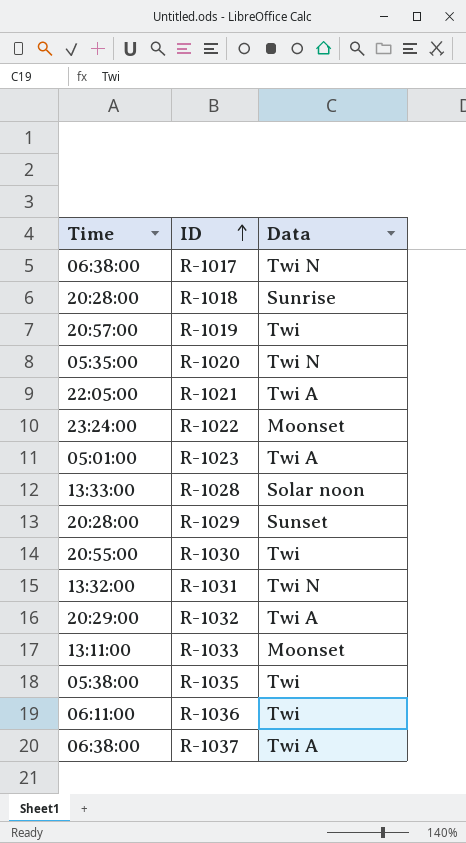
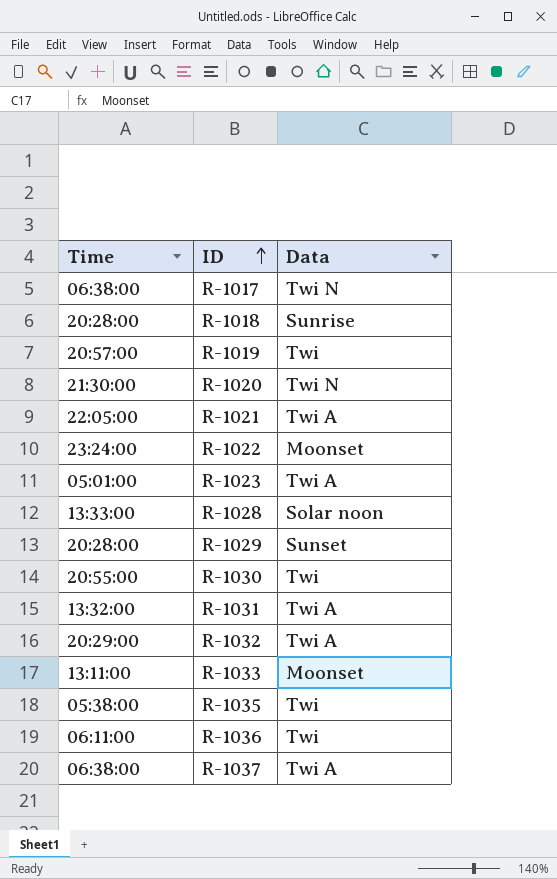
R-1020 | Time: 05:35:00 -> 21:30:00
R-1031 | Data: Twi N -> Twi A

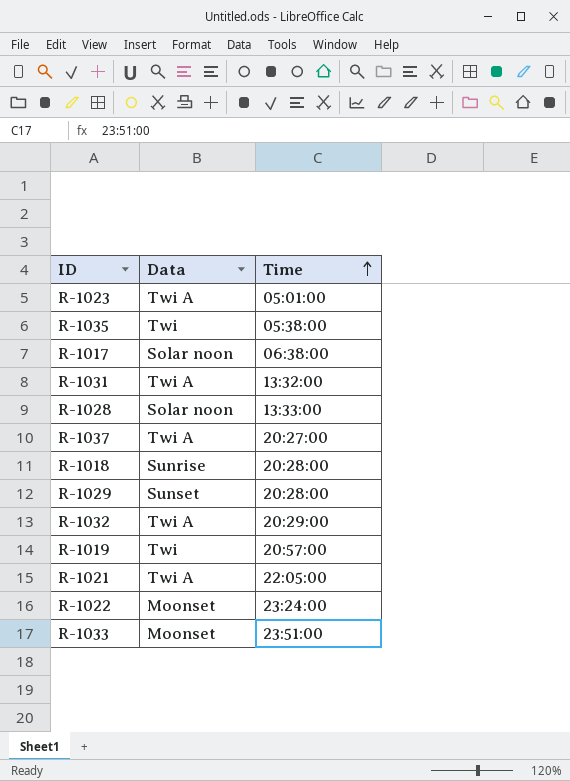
row order: ID ascending -> Time ascending
column Time | position: 1 -> 3
row R-1020: 21:30:00 | Twi N -> none
row R-1030: 20:55:00 | Twi -> none
row R-1036: 06:11:00 | Twi -> none
R-1017 | Data: Twi N -> Solar noon
R-1037 | Time: 06:38:00 -> 20:27:00
R-1033 | Time: 13:11:00 -> 23:51:00

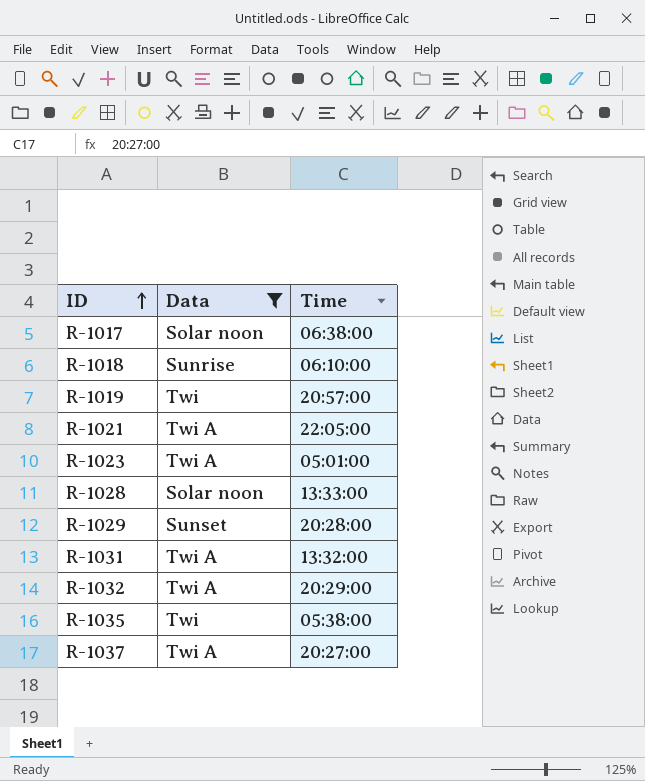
filter: none -> Data != Moonset
row order: Time ascending -> ID ascending
R-1018 | Time: 20:28:00 -> 06:10:00

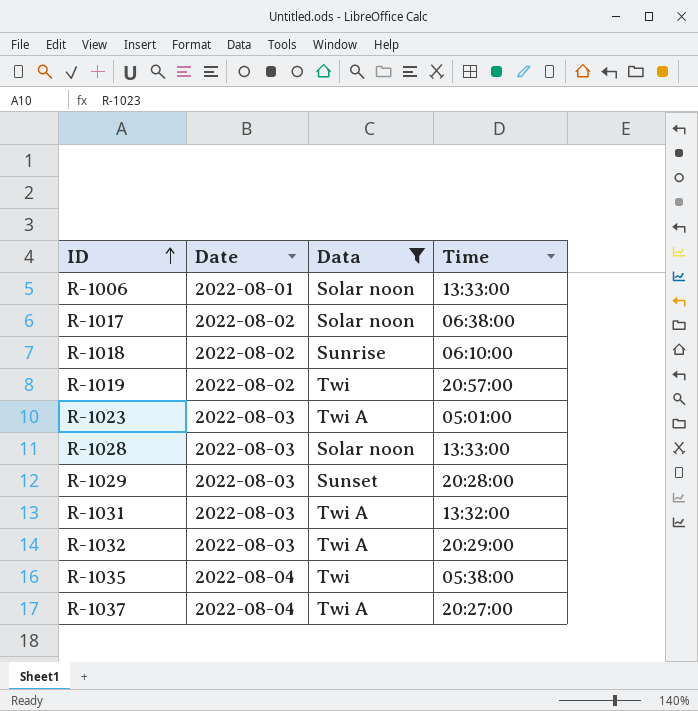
column Date | position: none -> 2
row R-1021: Twi A | 22:05:00 -> none
row R-1006: none -> 2022-08-01 | Solar noon | 13:33:00

